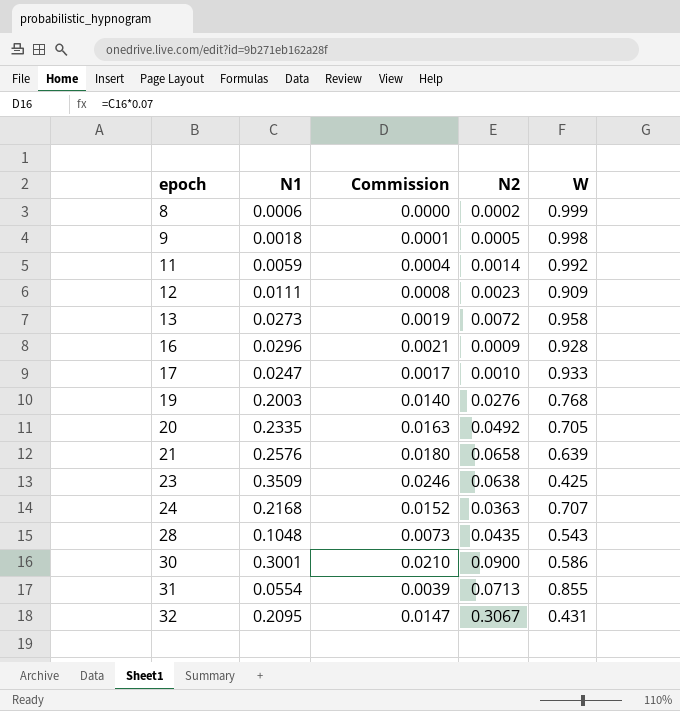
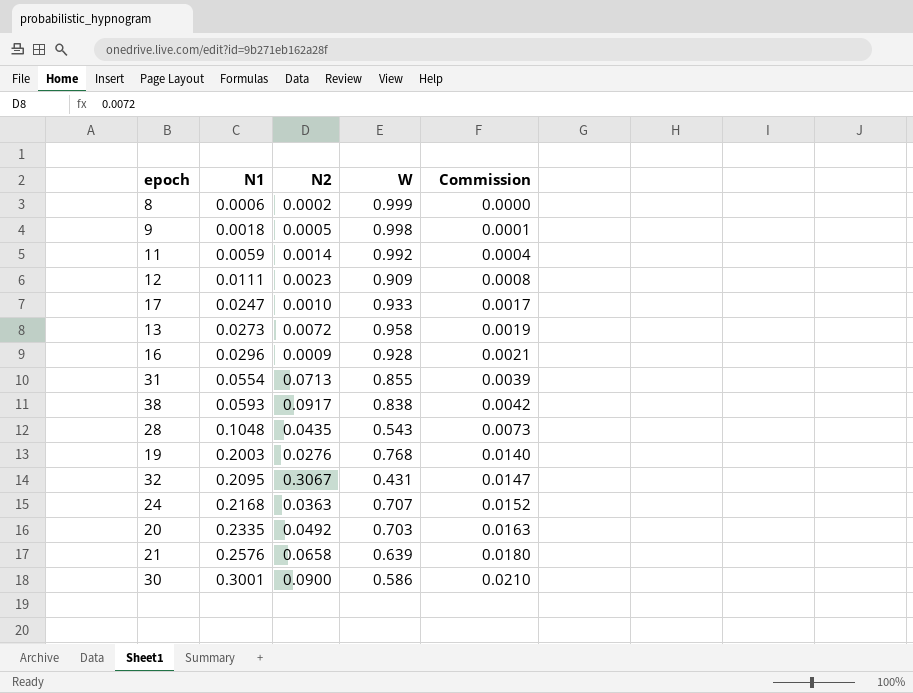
row order: epoch ascending -> N1 ascending
column Commission | position: 3 -> 5
row 23: 0.3509 | 0.0246 | 0.0638 | 0.425 -> none
row 38: none -> 0.0593 | 0.0917 | 0.838 | 0.0042
20 | W: 0.705 -> 0.703

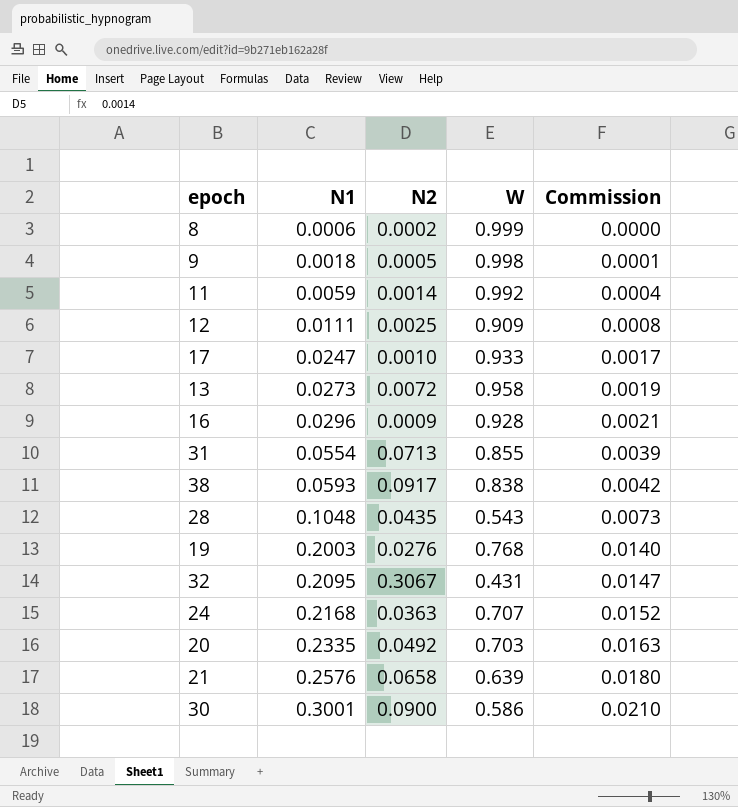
12 | N2: 0.0023 -> 0.0025

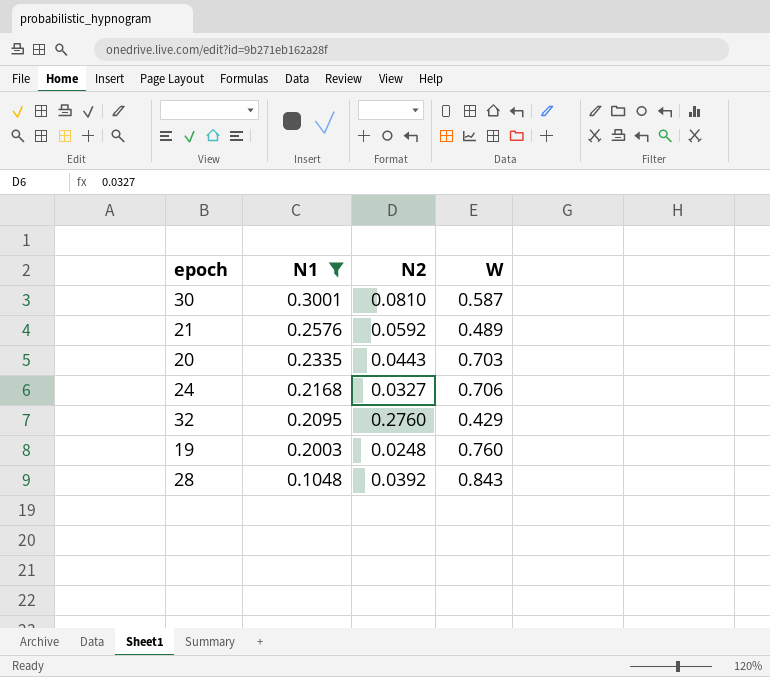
filter: none -> N1 >= 0.1048
row order: N1 ascending -> N1 descending
column Commission | formula: [N1] * 0.07 -> none
30 | N2: 0.0900 -> 0.0810
30 | W: 0.586 -> 0.587
21 | N2: 0.0658 -> 0.0592
21 | W: 0.639 -> 0.489
20 | N2: 0.0492 -> 0.0443
24 | N2: 0.0363 -> 0.0327
24 | W: 0.707 -> 0.706
32 | N2: 0.3067 -> 0.2760
32 | W: 0.431 -> 0.429
19 | N2: 0.0276 -> 0.0248
19 | W: 0.768 -> 0.760
28 | N2: 0.0435 -> 0.0392
28 | W: 0.543 -> 0.843

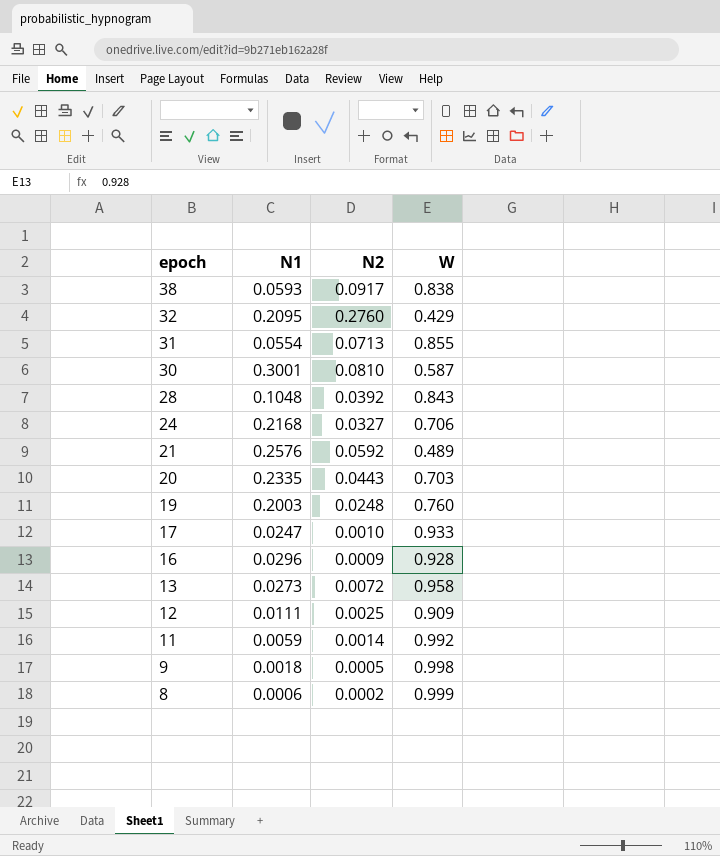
filter: N1 >= 0.1048 -> none
row order: N1 descending -> epoch descending

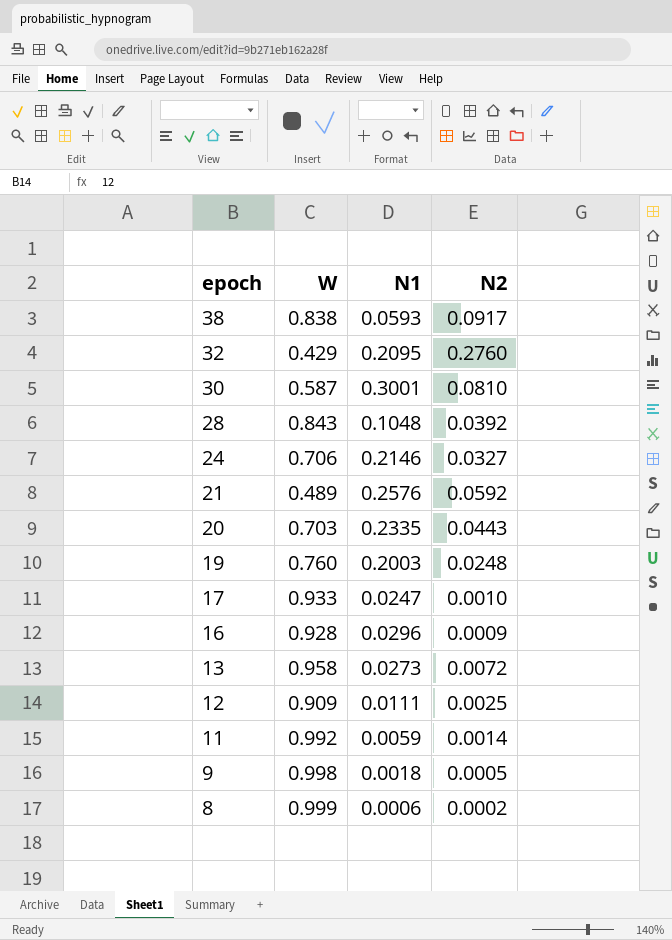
column W | position: 4 -> 2
row 31: 0.0554 | 0.0713 | 0.855 -> none
24 | N1: 0.2168 -> 0.2146

